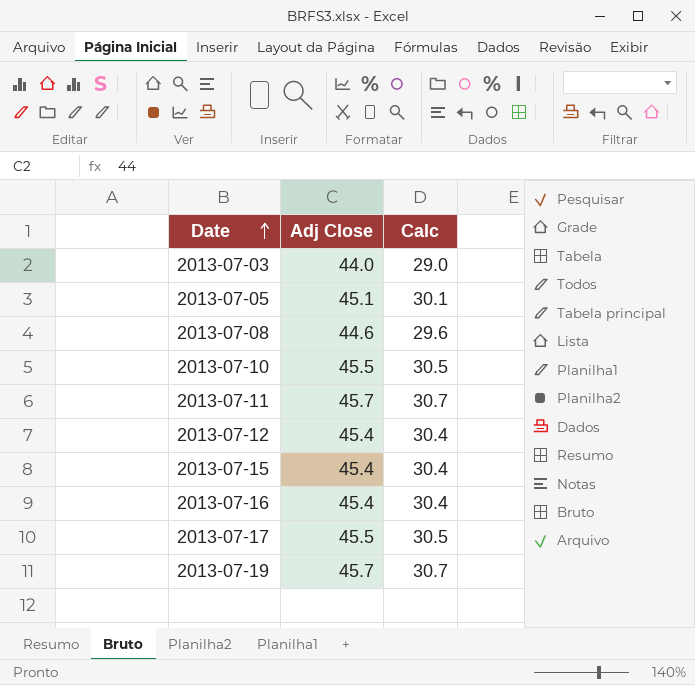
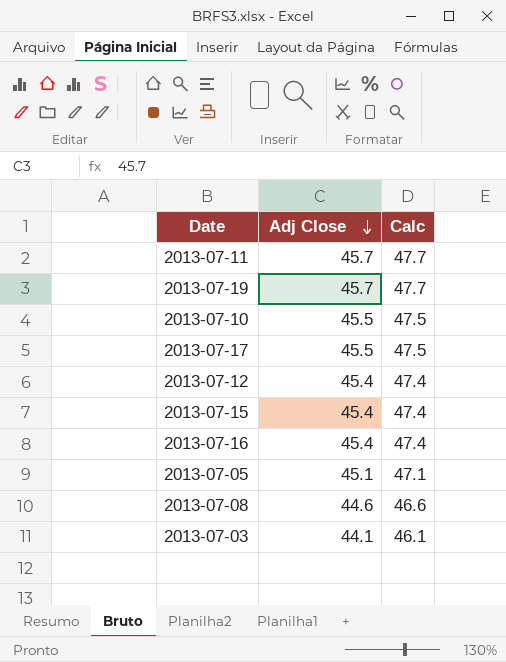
row order: Date ascending -> Adj Close descending
column Calc | formula: [Adj Close] - 15 -> [Adj Close] + 2
2013-07-03 | Adj Close: 44.0 -> 44.1

